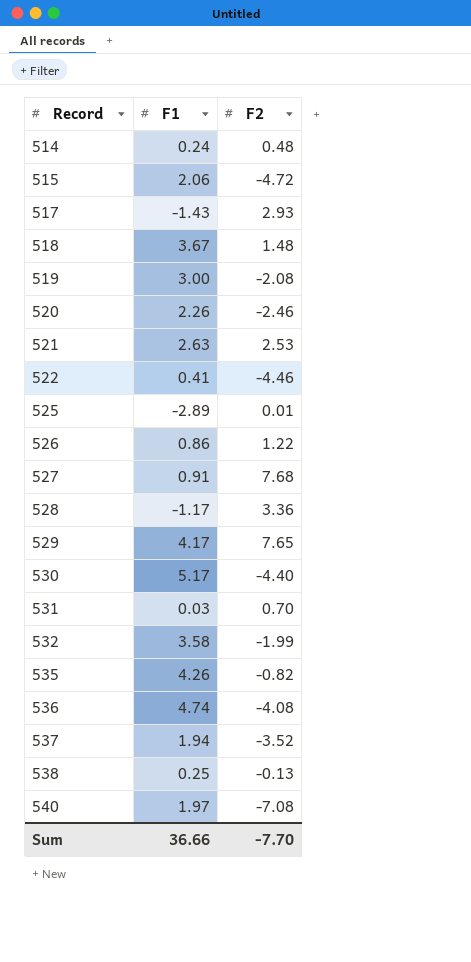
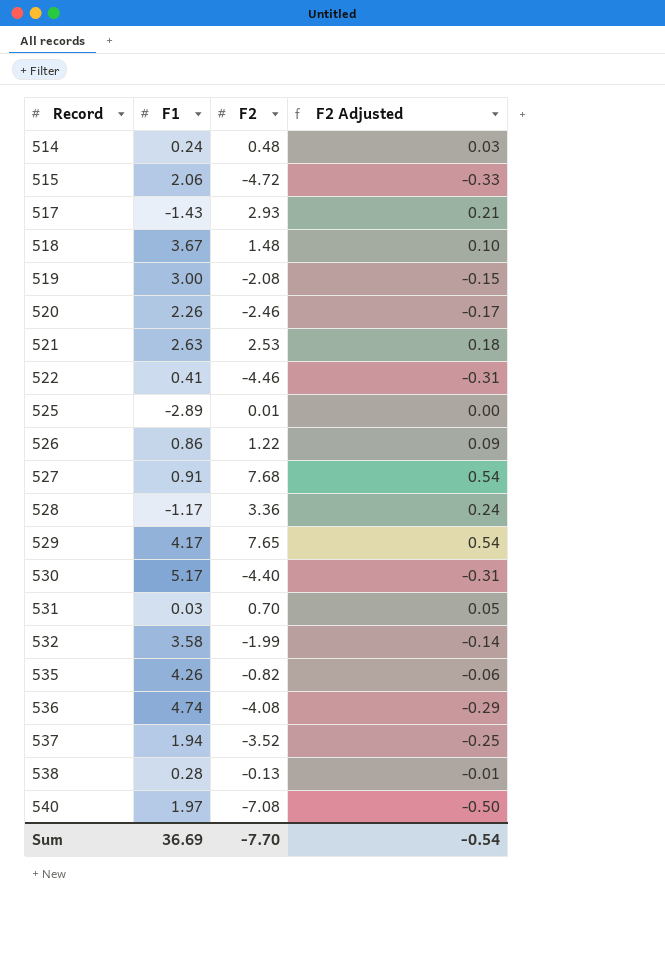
column F2 Adjusted | formula: none -> [F2] * 0.07
538 | F1: 0.25 -> 0.28
Sum | F1: 36.66 -> 36.69

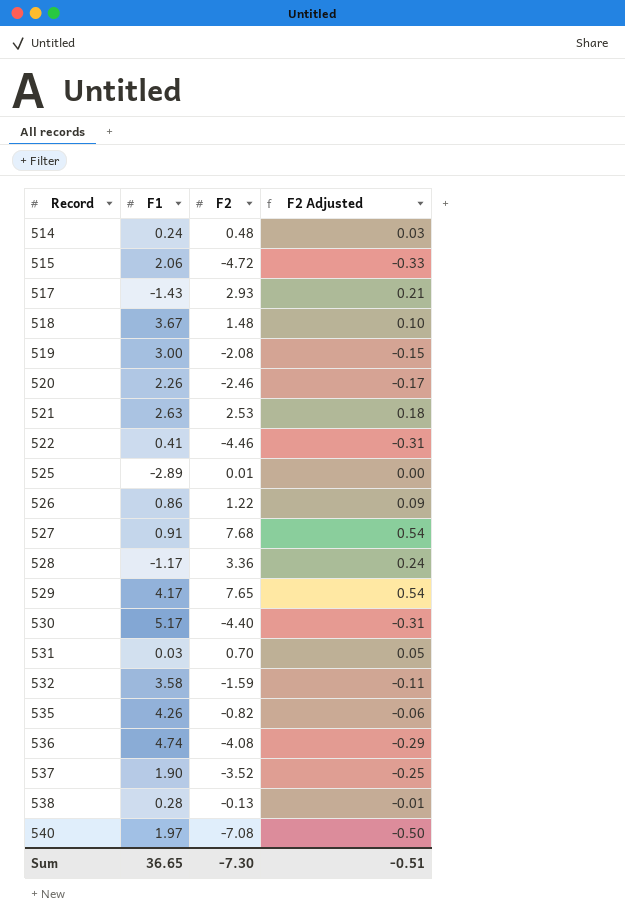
532 | F2: -1.99 -> -1.59
532 | F2 Adjusted: -0.14 -> -0.11
537 | F1: 1.94 -> 1.90
Sum | F1: 36.69 -> 36.65
Sum | F2: -7.70 -> -7.30
Sum | F2 Adjusted: -0.54 -> -0.51

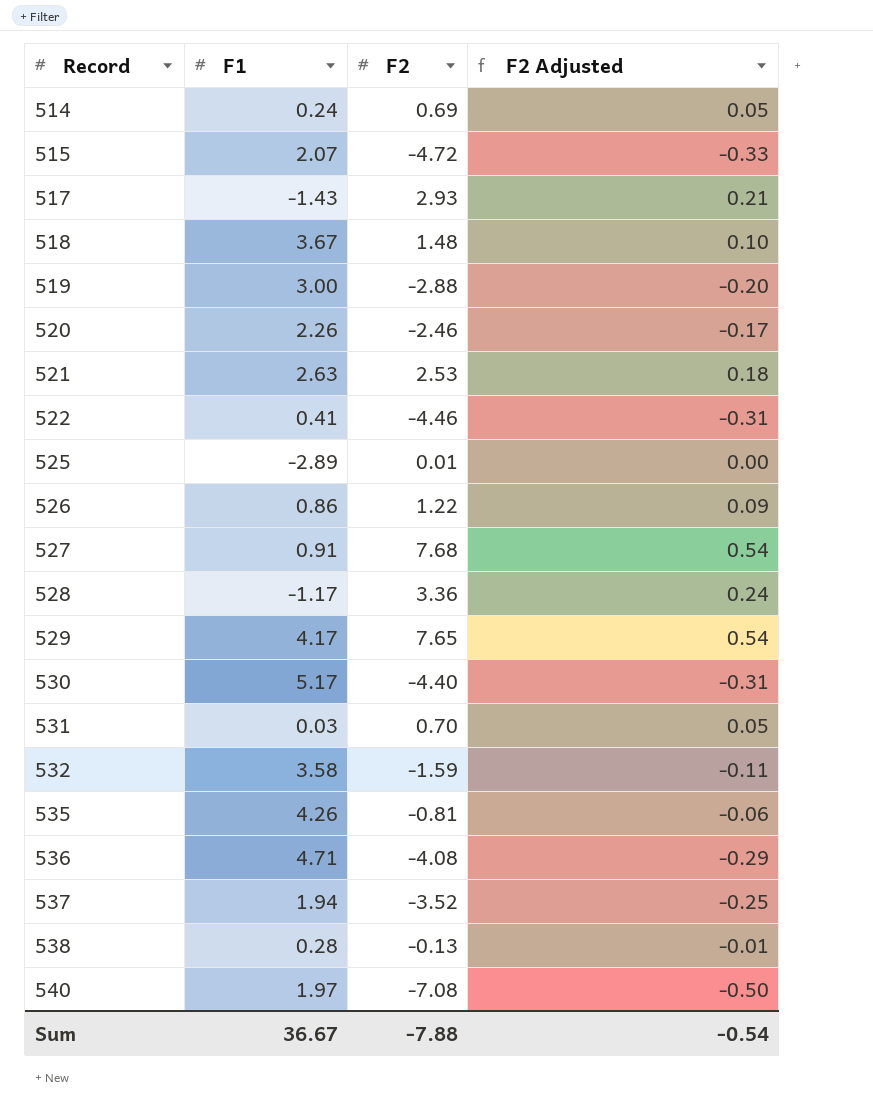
514 | F2: 0.48 -> 0.69
514 | F2 Adjusted: 0.03 -> 0.05
515 | F1: 2.06 -> 2.07
519 | F2: -2.08 -> -2.88
519 | F2 Adjusted: -0.15 -> -0.20
535 | F2: -0.82 -> -0.81
536 | F1: 4.74 -> 4.71
537 | F1: 1.90 -> 1.94
Sum | F1: 36.65 -> 36.67
Sum | F2: -7.30 -> -7.88
Sum | F2 Adjusted: -0.51 -> -0.54

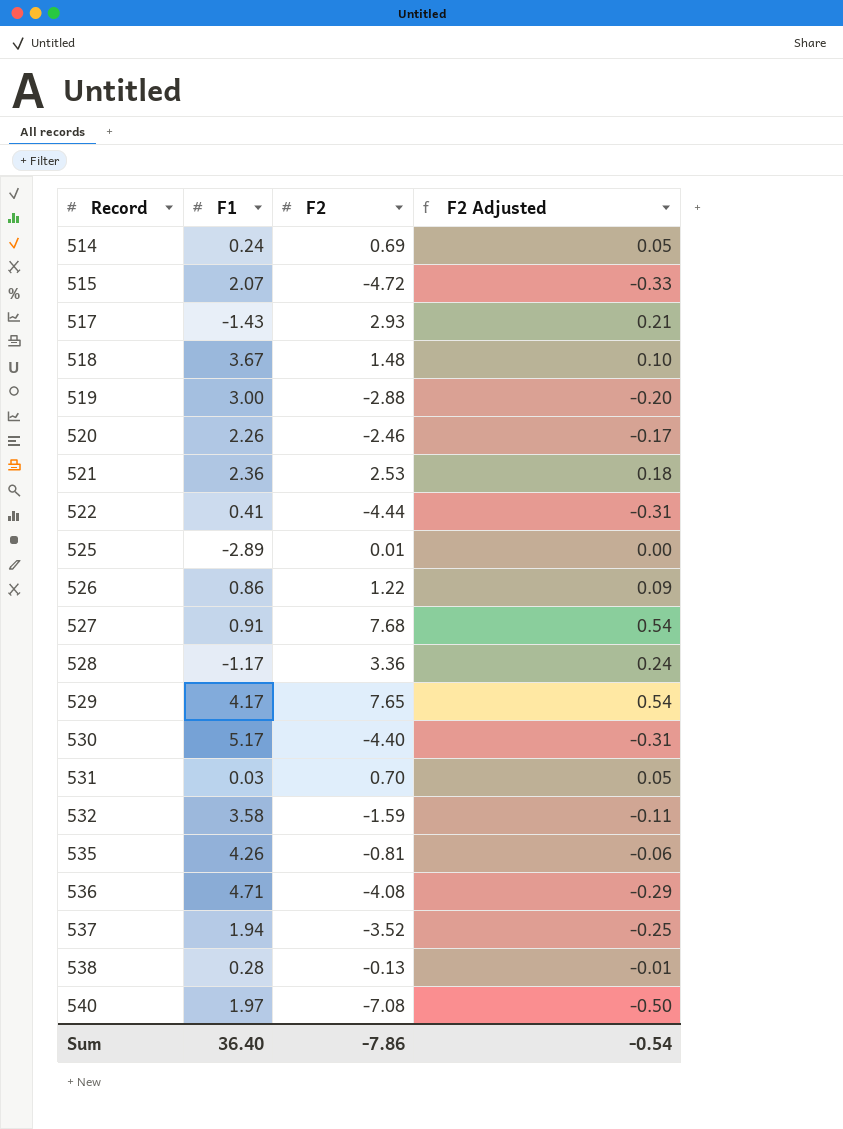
521 | F1: 2.63 -> 2.36
522 | F2: -4.46 -> -4.44
Sum | F1: 36.67 -> 36.40
Sum | F2: -7.88 -> -7.86

